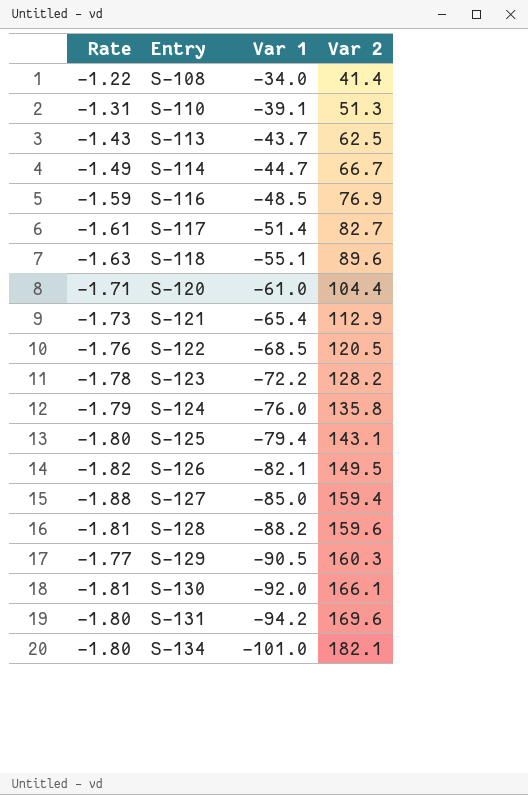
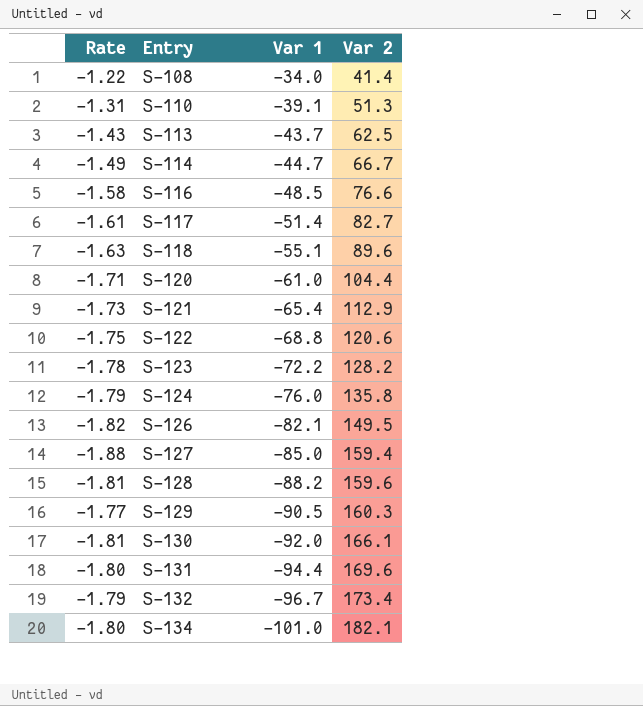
row S-125: -1.80 | -79.4 | 143.1 -> none
S-116 | Rate: -1.59 -> -1.58
S-116 | Var 2: 76.9 -> 76.6
S-122 | Rate: -1.76 -> -1.75
S-122 | Var 1: -68.5 -> -68.8
S-122 | Var 2: 120.5 -> 120.6
S-131 | Var 1: -94.2 -> -94.4
row S-132: none -> -1.79 | -96.7 | 173.4

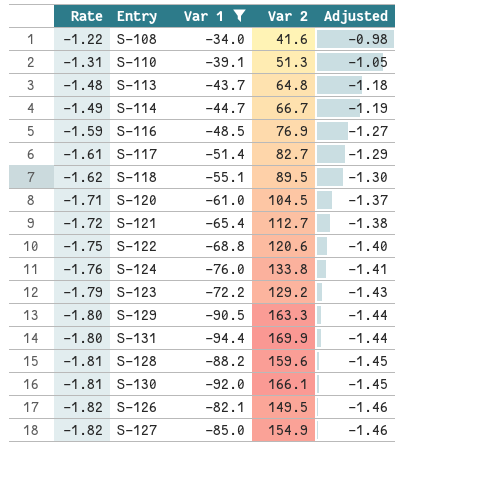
filter: none -> Var 1 >= -94.4
row order: Entry ascending -> Rate descending
column Adjusted | formula: none -> [Rate] * 0.8
S-108 | Var 2: 41.4 -> 41.6
S-113 | Rate: -1.43 -> -1.48
S-113 | Var 2: 62.5 -> 64.8
S-116 | Rate: -1.58 -> -1.59
S-116 | Var 2: 76.6 -> 76.9
S-118 | Rate: -1.63 -> -1.62
S-118 | Var 2: 89.6 -> 89.5
S-120 | Var 2: 104.4 -> 104.5
S-121 | Rate: -1.73 -> -1.72
S-121 | Var 2: 112.9 -> 112.7
S-124 | Rate: -1.79 -> -1.76
S-124 | Var 2: 135.8 -> 133.8
S-123 | Rate: -1.78 -> -1.79
S-123 | Var 2: 128.2 -> 129.2
S-129 | Rate: -1.77 -> -1.80
S-129 | Var 2: 160.3 -> 163.3
S-131 | Var 2: 169.6 -> 169.9
S-127 | Rate: -1.88 -> -1.82
S-127 | Var 2: 159.4 -> 154.9

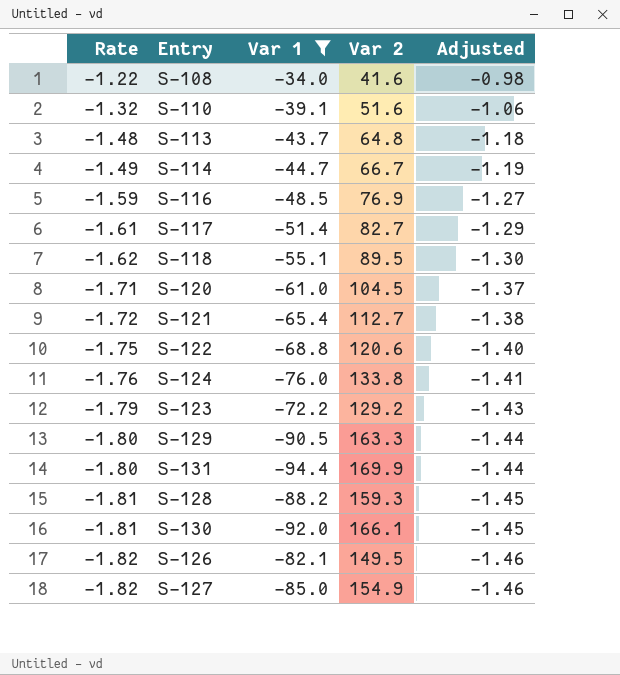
S-110 | Rate: -1.31 -> -1.32
S-110 | Var 2: 51.3 -> 51.6
S-110 | Adjusted: -1.05 -> -1.06
S-128 | Var 2: 159.6 -> 159.3

